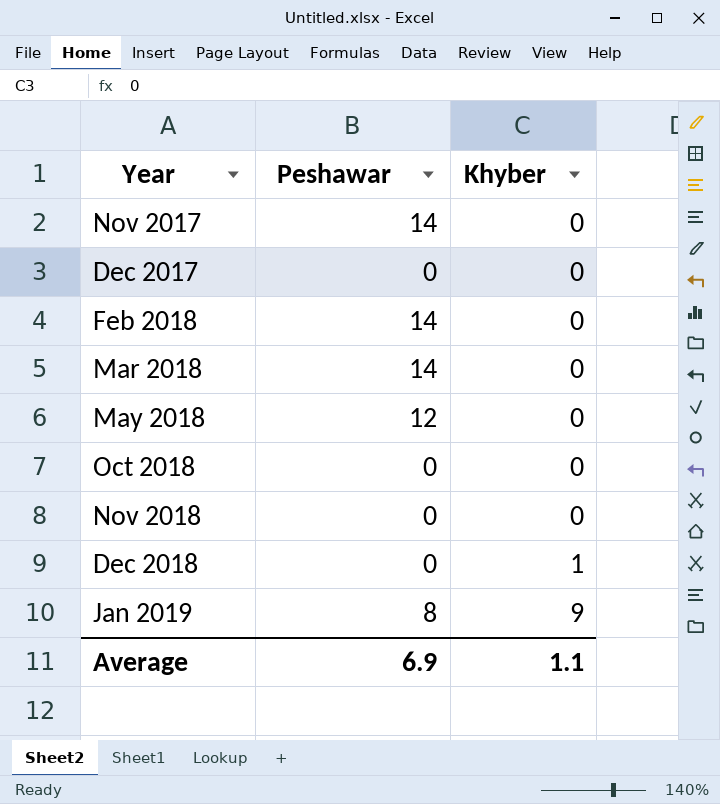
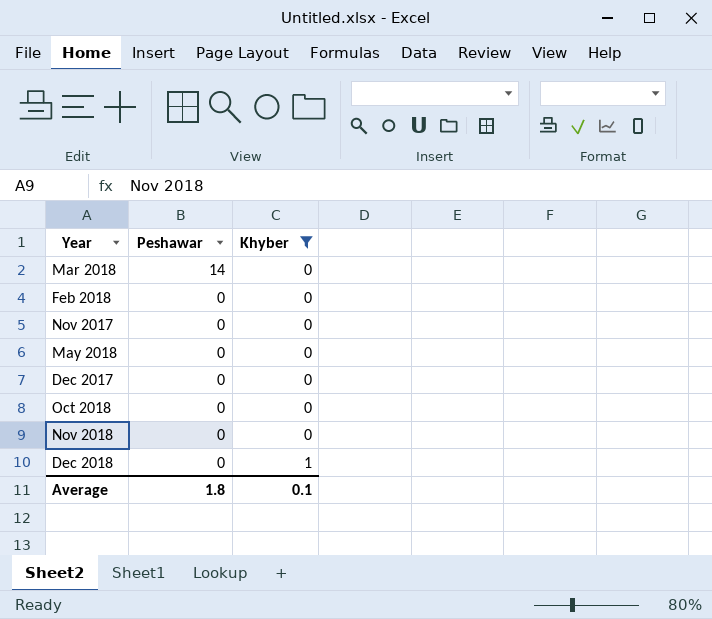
filter: none -> Khyber != 9
row order: Year ascending -> Peshawar descending
Feb 2018 | Peshawar: 14 -> 0
Nov 2017 | Peshawar: 14 -> 0
May 2018 | Peshawar: 12 -> 0
Average | Peshawar: 6.9 -> 1.8
Average | Khyber: 1.1 -> 0.1

